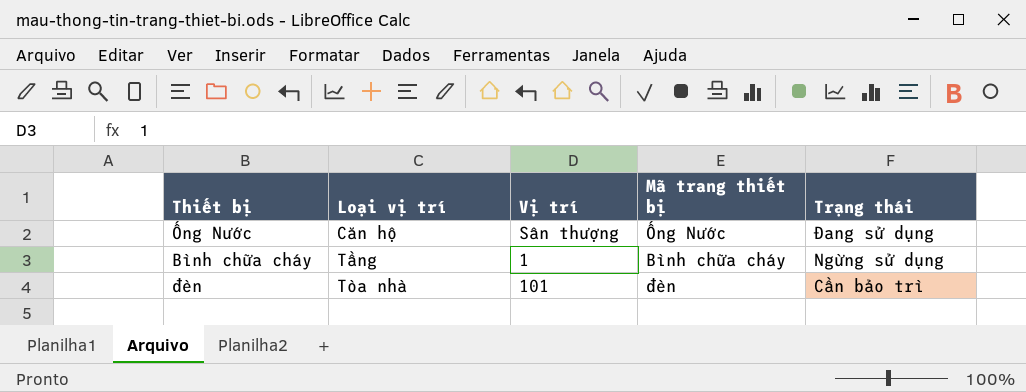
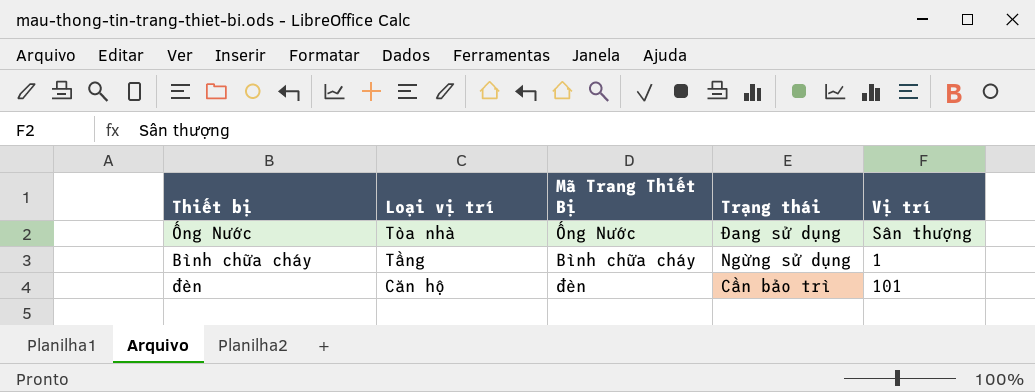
column name: Mã trang thiết bị -> Mã Trang Thiết Bị
column Vị trí | position: 3 -> 5
Ống Nước | Loại vị trí: Căn hộ -> Tòa nhà
đèn | Loại vị trí: Tòa nhà -> Căn hộ

